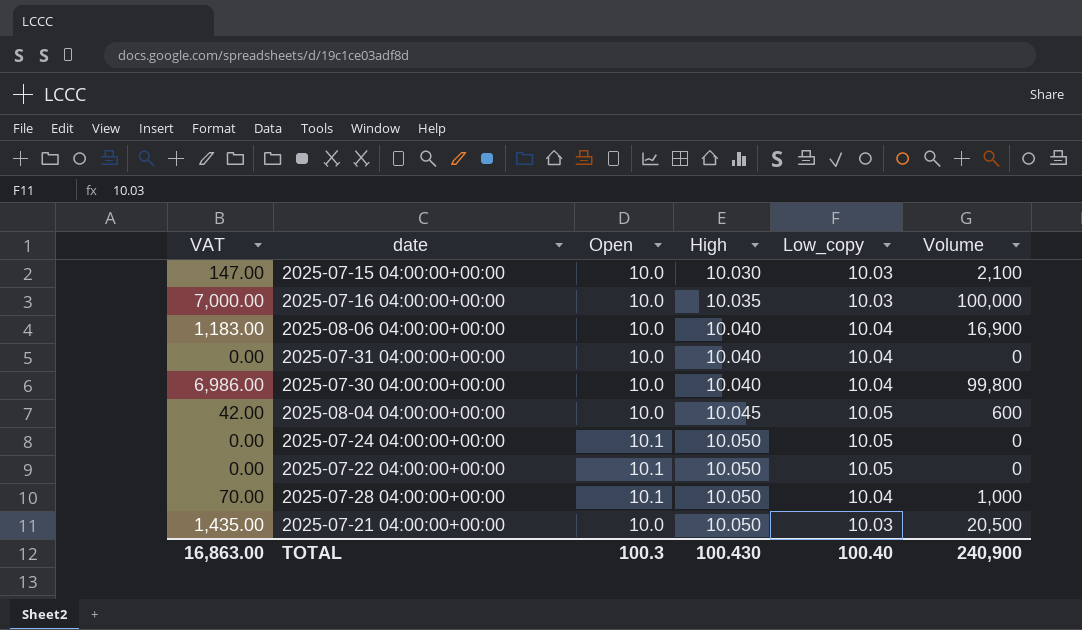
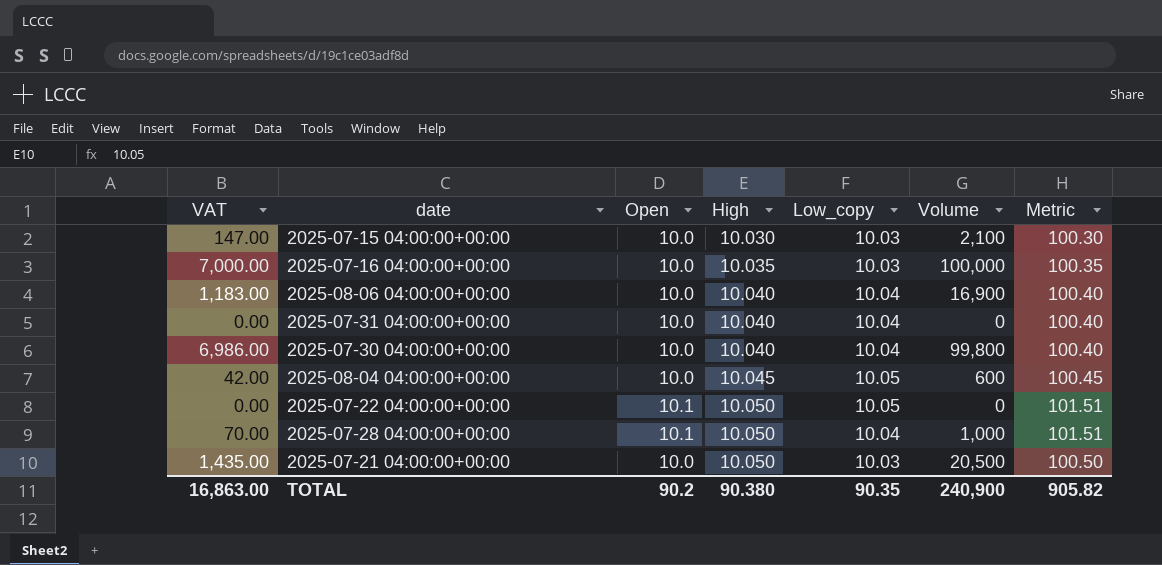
column Metric | formula: none -> [Open] * [High]
row 2025-07-24 04:00:00+00:00: 0.00 | 10.1 | 10.050 | 10.05 | 0 -> none
TOTAL | Open: 100.3 -> 90.2
TOTAL | High: 100.430 -> 90.380
TOTAL | Low_copy: 100.40 -> 90.35

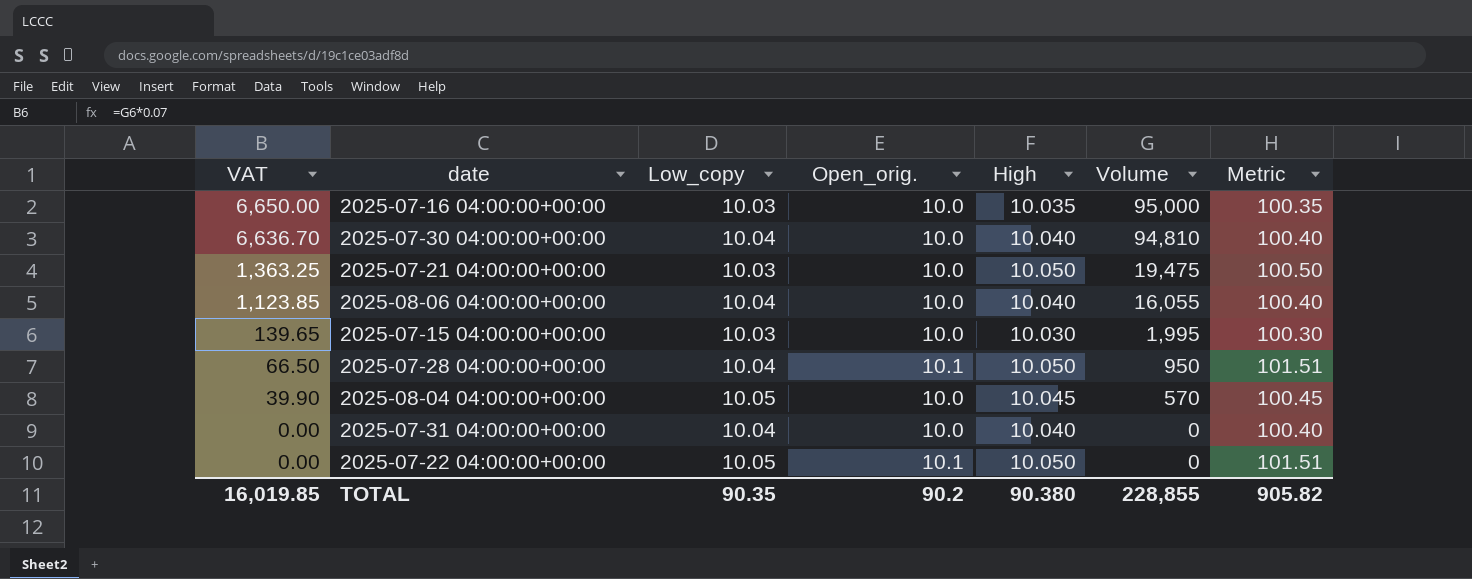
row order: High ascending -> VAT descending
column Low_copy | position: 5 -> 3
column name: Open -> Open_orig.
2025-07-16 04:00:00+00:00 | VAT: 7,000.00 -> 6,650.00
2025-07-16 04:00:00+00:00 | Volume: 100,000 -> 95,000
2025-07-30 04:00:00+00:00 | VAT: 6,986.00 -> 6,636.70
2025-07-30 04:00:00+00:00 | Volume: 99,800 -> 94,810
2025-07-21 04:00:00+00:00 | VAT: 1,435.00 -> 1,363.25
2025-07-21 04:00:00+00:00 | Volume: 20,500 -> 19,475
2025-08-06 04:00:00+00:00 | VAT: 1,183.00 -> 1,123.85
2025-08-06 04:00:00+00:00 | Volume: 16,900 -> 16,055
2025-07-15 04:00:00+00:00 | VAT: 147.00 -> 139.65
2025-07-15 04:00:00+00:00 | Volume: 2,100 -> 1,995
2025-07-28 04:00:00+00:00 | VAT: 70.00 -> 66.50
2025-07-28 04:00:00+00:00 | Volume: 1,000 -> 950
2025-08-04 04:00:00+00:00 | VAT: 42.00 -> 39.90
2025-08-04 04:00:00+00:00 | Volume: 600 -> 570
TOTAL | VAT: 16,863.00 -> 16,019.85
TOTAL | Volume: 240,900 -> 228,855

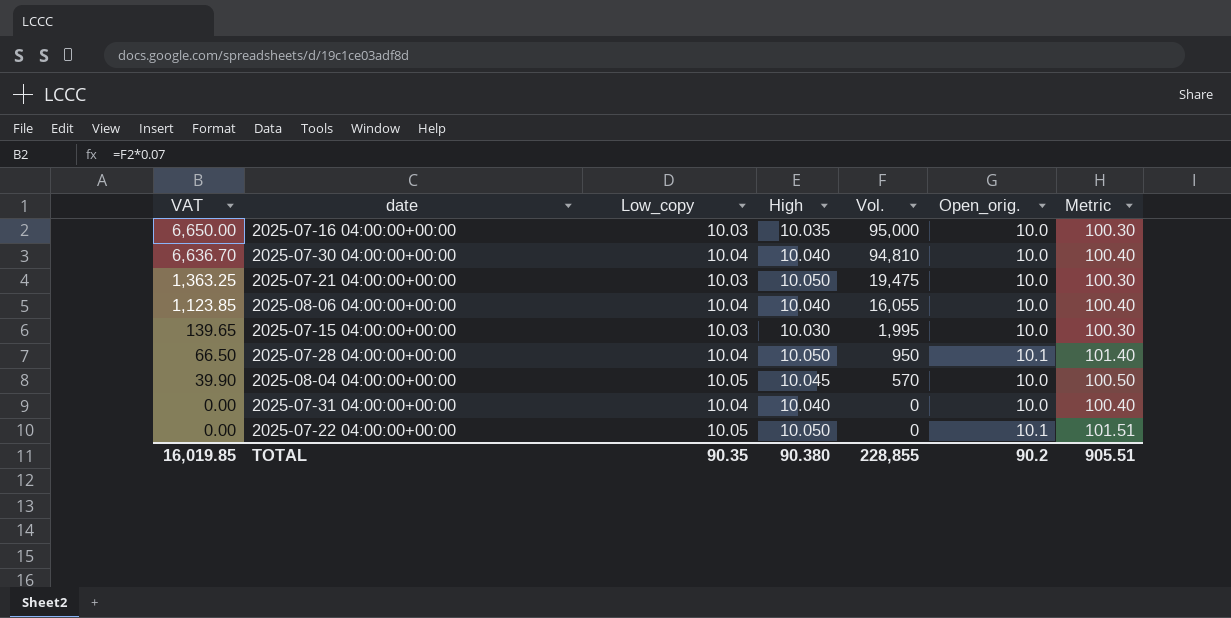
column name: Volume -> Vol.
column Open_orig. | position: 4 -> 6
column Metric | formula: [Open_orig.] * [High] -> [Low_copy] * [Open_orig.]
TOTAL | Metric: 905.82 -> 905.51

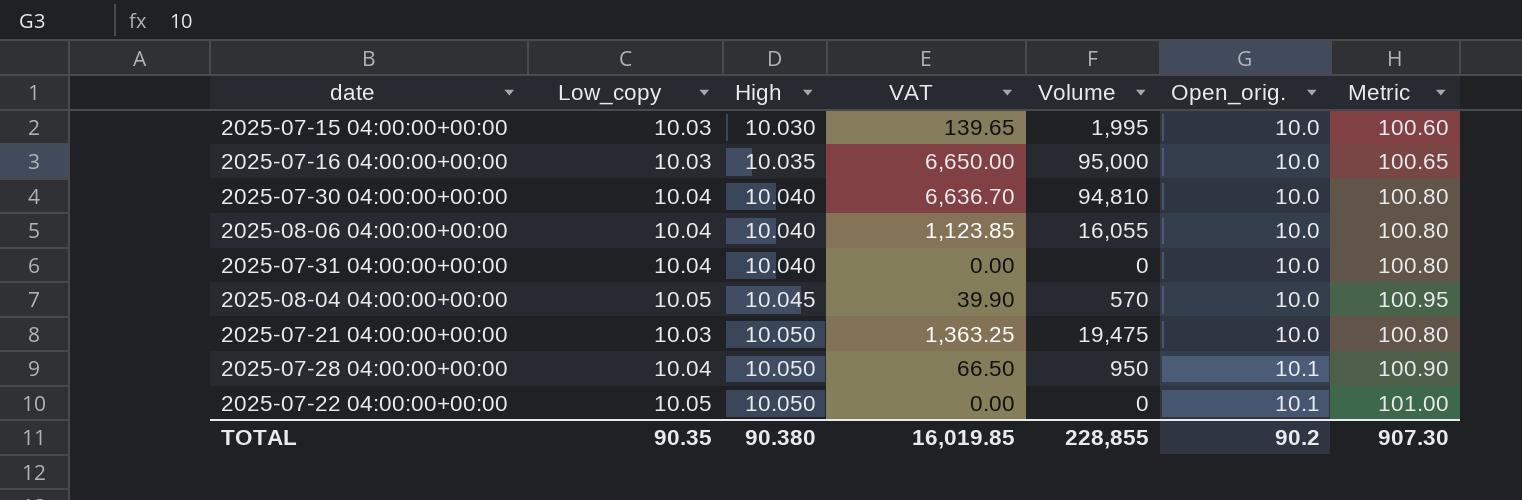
row order: VAT descending -> High ascending
column VAT | position: 1 -> 4
column name: Vol. -> Volume
column Metric | formula: [Low_copy] * [Open_orig.] -> [Low_copy] * [High]
TOTAL | Metric: 905.51 -> 907.30

